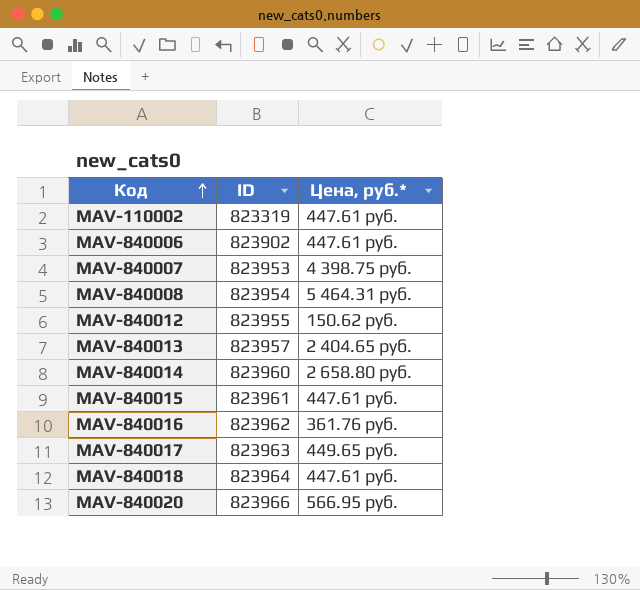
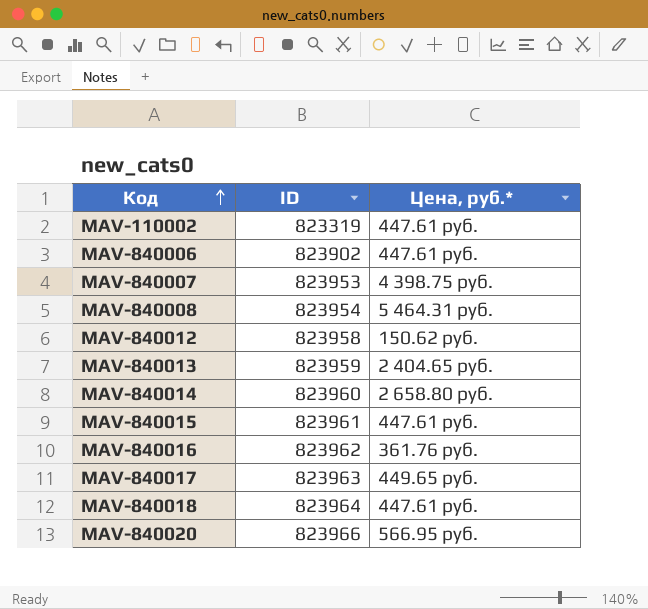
MAV-840012 | ID: 823955 -> 823958
MAV-840013 | ID: 823957 -> 823959

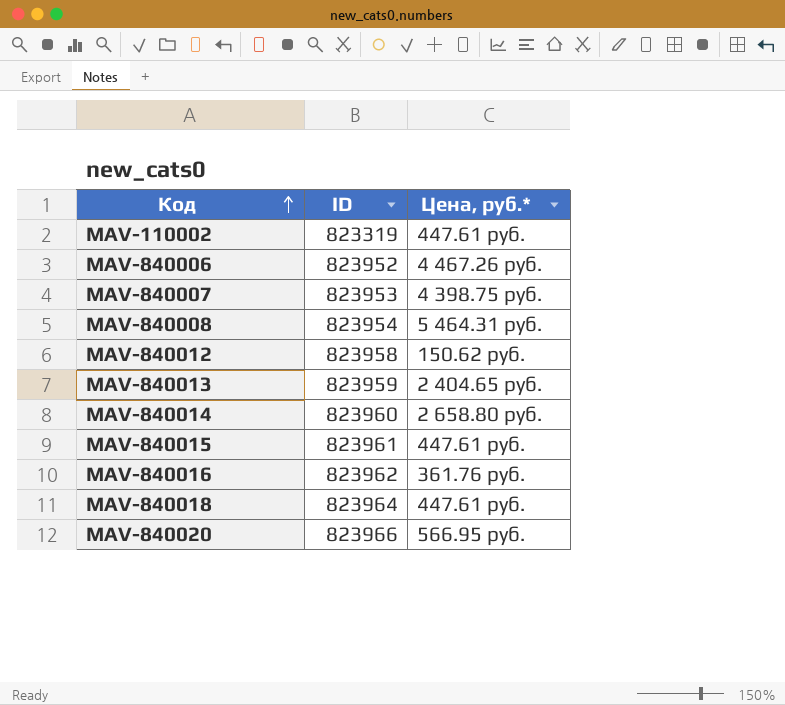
row MAV-840017: 823963 | 449.65 руб. -> none
MAV-840006 | ID: 823902 -> 823952
MAV-840006 | Цена, руб.*: 447.61 руб. -> 4 467.26 руб.

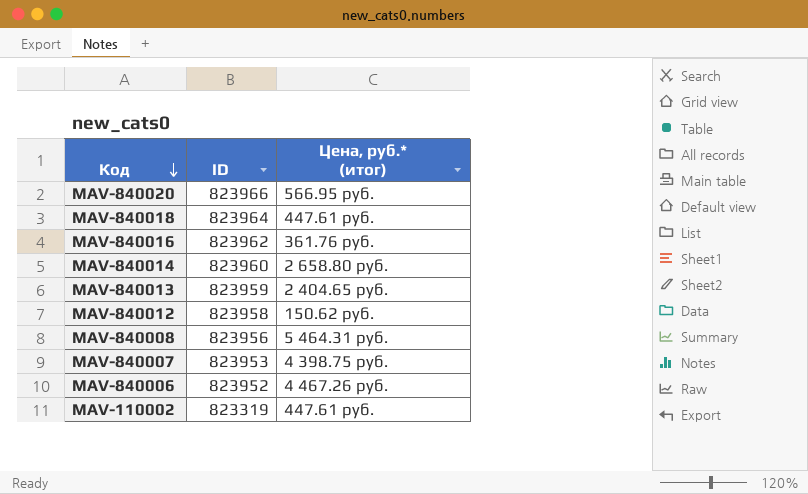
row order: Код ascending -> Код descending
column name: Цена, руб.* -> Цена, руб.* (итог)
row MAV-840015: 823961 | 447.61 руб. -> none
MAV-840008 | ID: 823954 -> 823956

